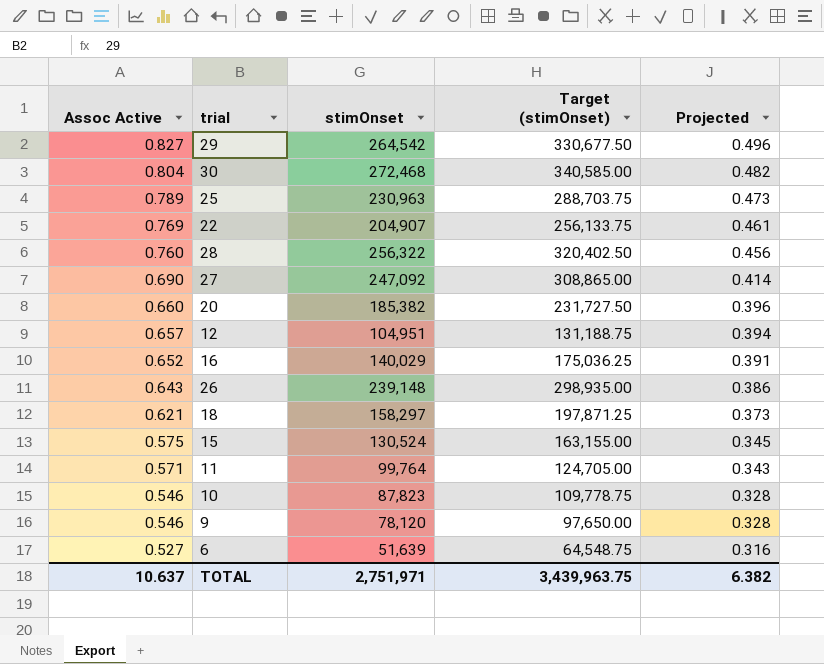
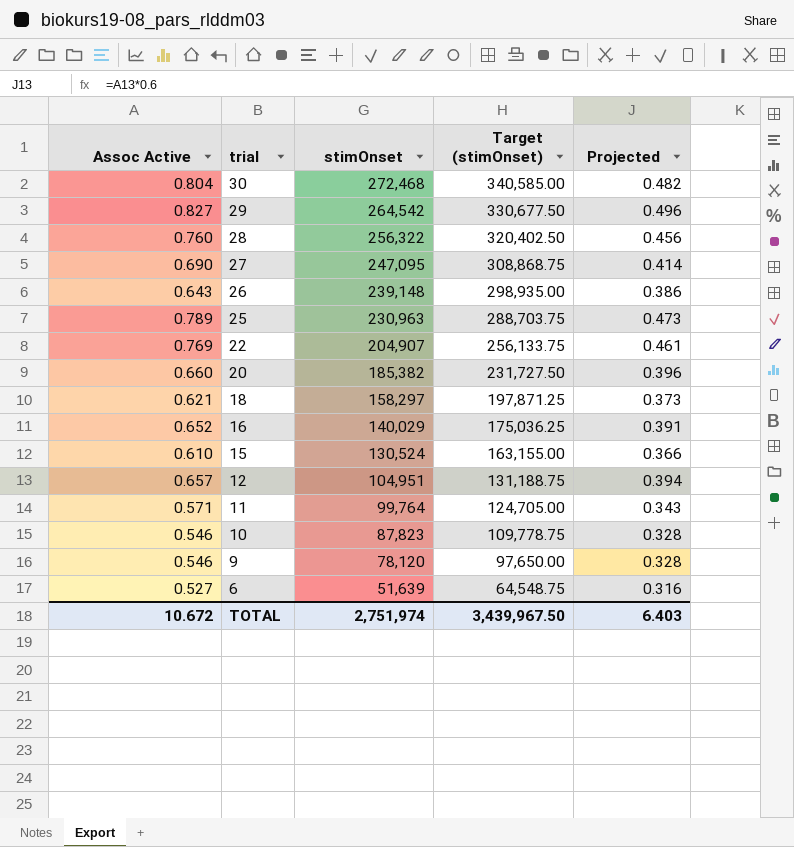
row order: Assoc Active descending -> trial descending
27 | stimOnset: 247,092 -> 247,095
27 | Target (stimOnset): 308,865.00 -> 308,868.75
15 | Assoc Active: 0.575 -> 0.610
15 | Projected: 0.345 -> 0.366
TOTAL | Assoc Active: 10.637 -> 10.672
TOTAL | stimOnset: 2,751,971 -> 2,751,974
TOTAL | Target (stimOnset): 3,439,963.75 -> 3,439,967.50
TOTAL | Projected: 6.382 -> 6.403

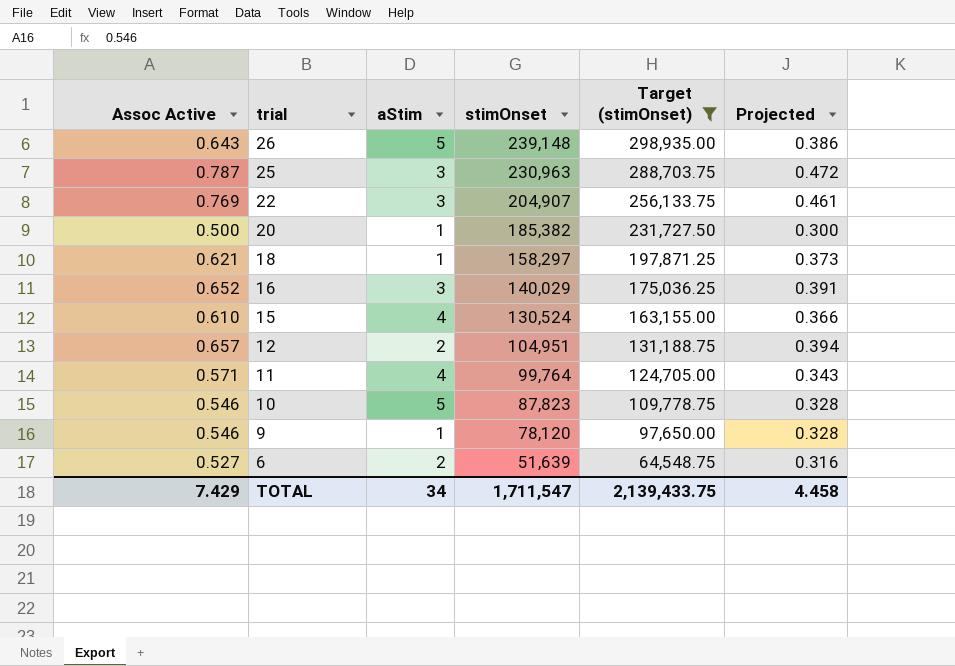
filter: none -> Target (stimOnset) <= 298,935.00
column aStim | position: none -> 3
25 | Assoc Active: 0.789 -> 0.787
25 | Projected: 0.473 -> 0.472
20 | Assoc Active: 0.660 -> 0.500
20 | Projected: 0.396 -> 0.300
TOTAL | Assoc Active: 10.672 -> 7.429
TOTAL | stimOnset: 2,751,974 -> 1,711,547
TOTAL | Target (stimOnset): 3,439,967.50 -> 2,139,433.75
TOTAL | Projected: 6.403 -> 4.458

